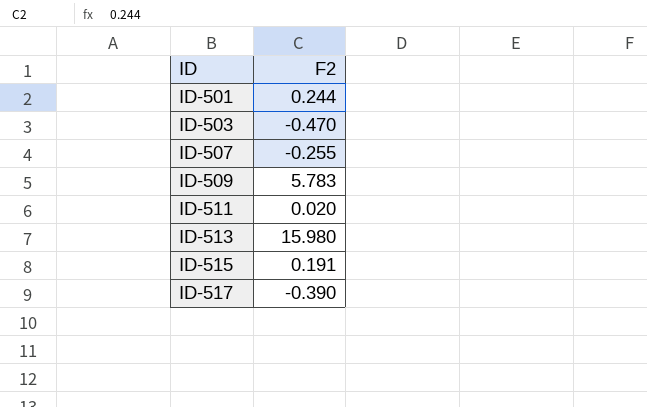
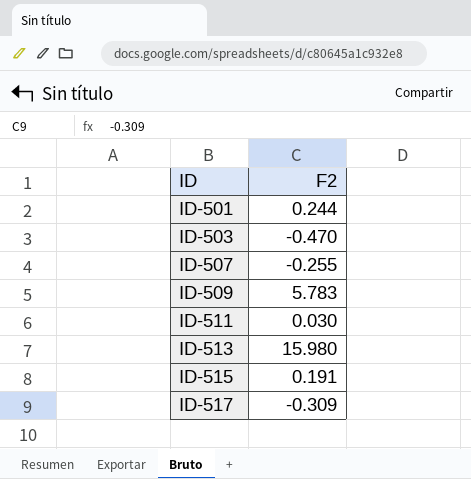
ID-511 | F2: 0.020 -> 0.030
ID-517 | F2: -0.390 -> -0.309

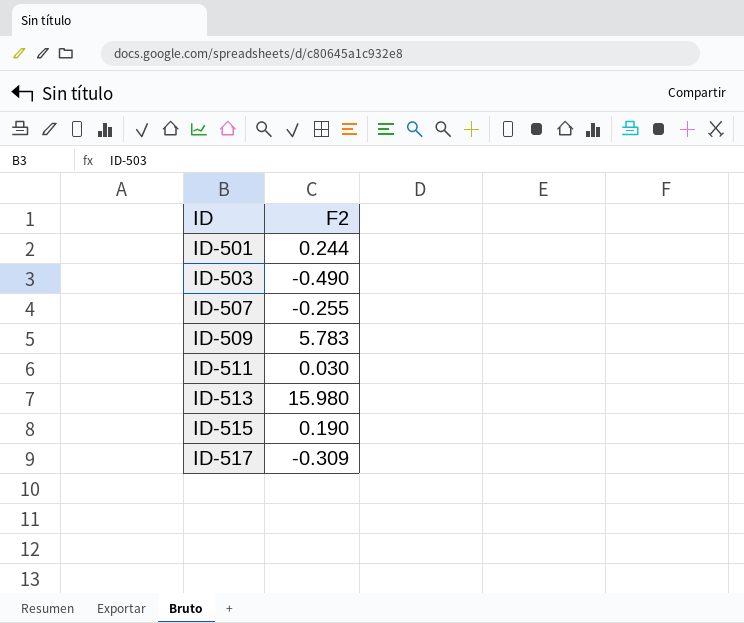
ID-503 | F2: -0.470 -> -0.490
ID-515 | F2: 0.191 -> 0.190

